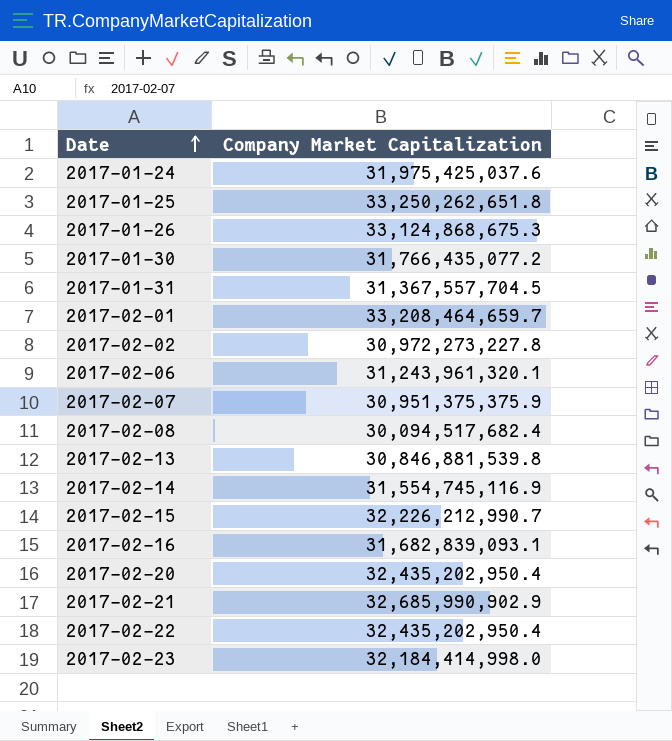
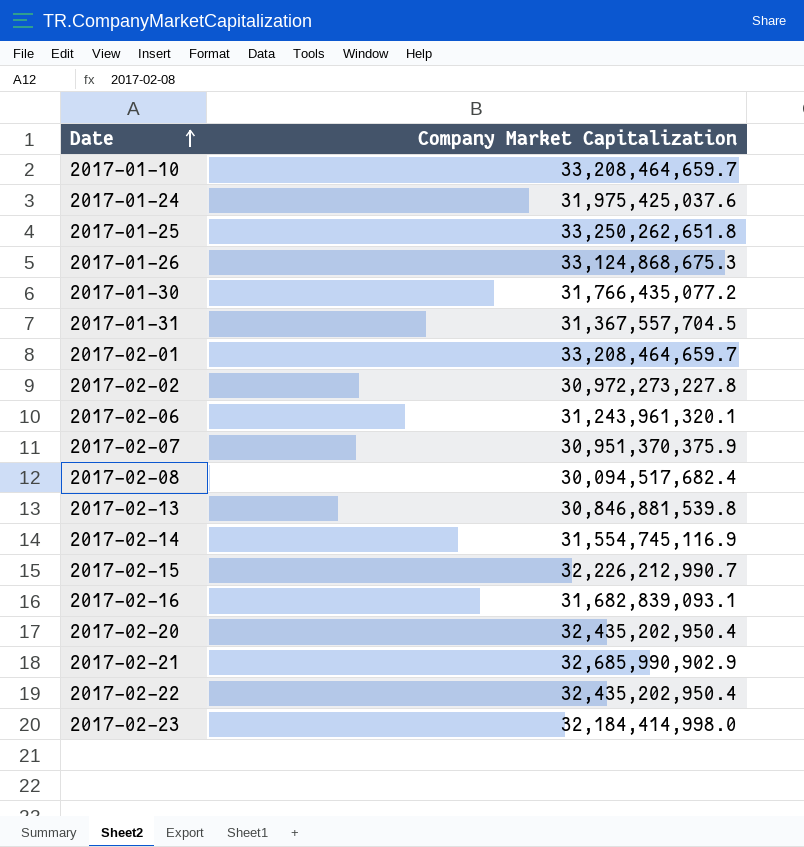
row 2017-01-10: none -> 33,208,464,659.7
2017-02-07 | Company Market Capitalization: 30,951,375,375.9 -> 30,951,370,375.9

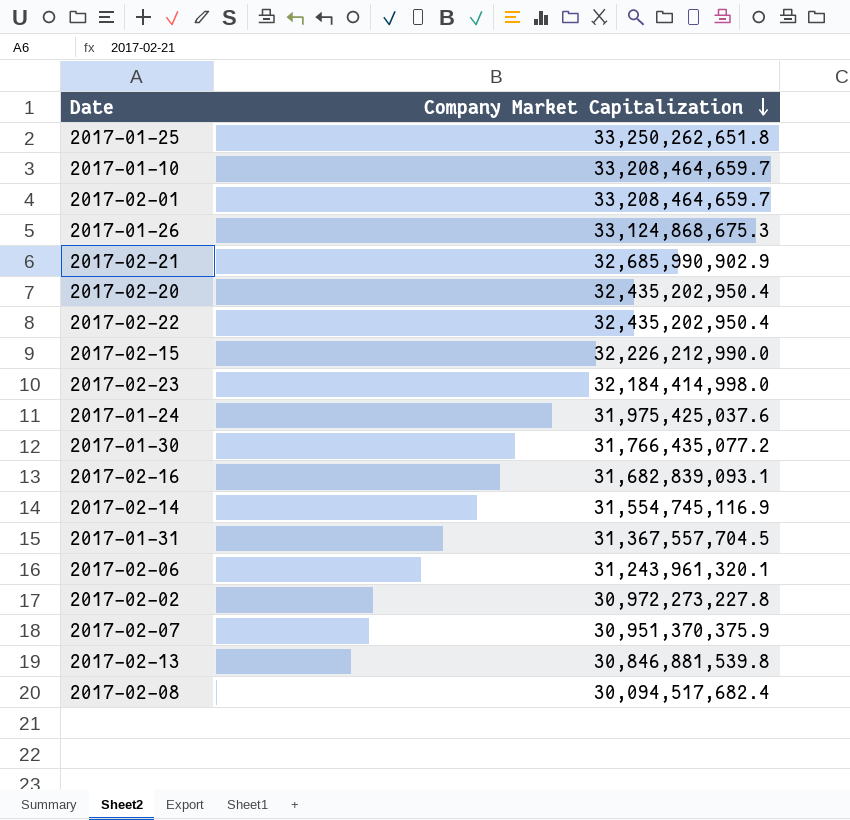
row order: Date ascending -> Company Market Capitalization descending
2017-02-15 | Company Market Capitalization: 32,226,212,990.7 -> 32,226,212,990.0

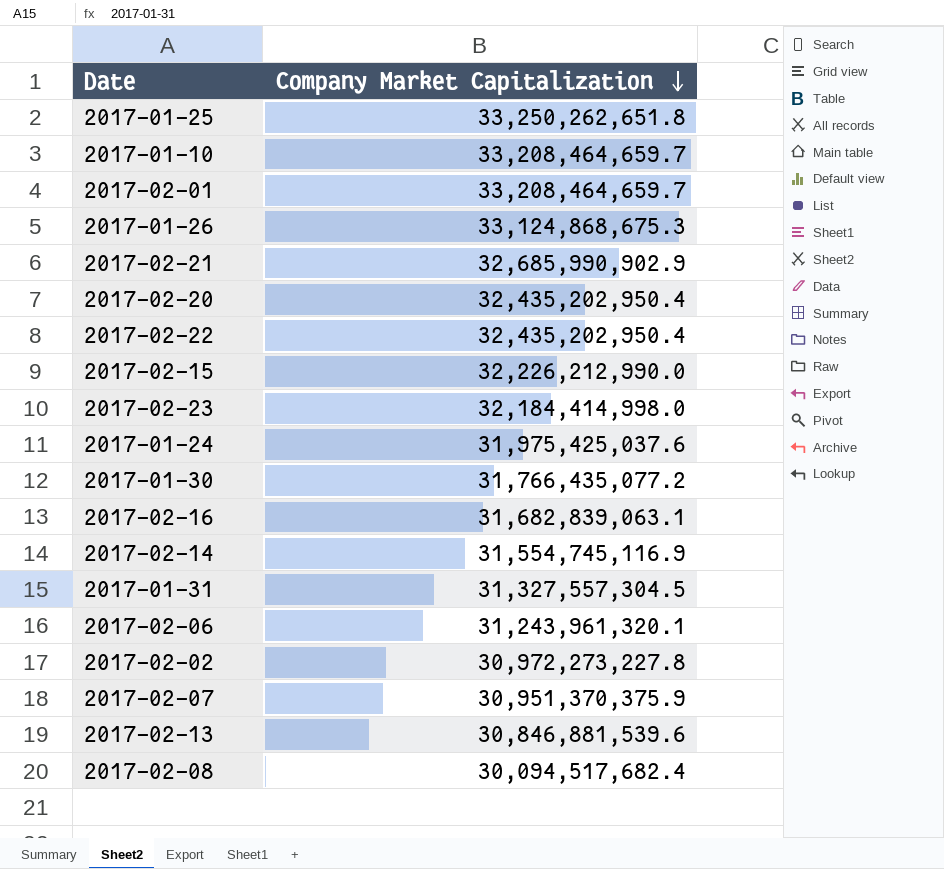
2017-02-16 | Company Market Capitalization: 31,682,839,093.1 -> 31,682,839,063.1
2017-01-31 | Company Market Capitalization: 31,367,557,704.5 -> 31,327,557,304.5
2017-02-13 | Company Market Capitalization: 30,846,881,539.8 -> 30,846,881,539.6

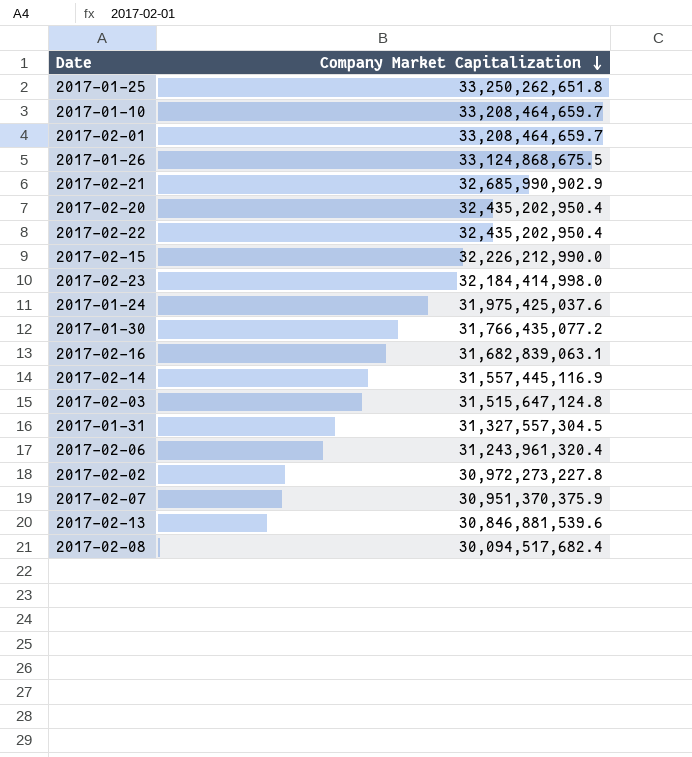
2017-01-26 | Company Market Capitalization: 33,124,868,675.3 -> 33,124,868,675.5
2017-02-14 | Company Market Capitalization: 31,554,745,116.9 -> 31,557,445,116.9
row 2017-02-03: none -> 31,515,647,124.8
2017-02-06 | Company Market Capitalization: 31,243,961,320.1 -> 31,243,961,320.4

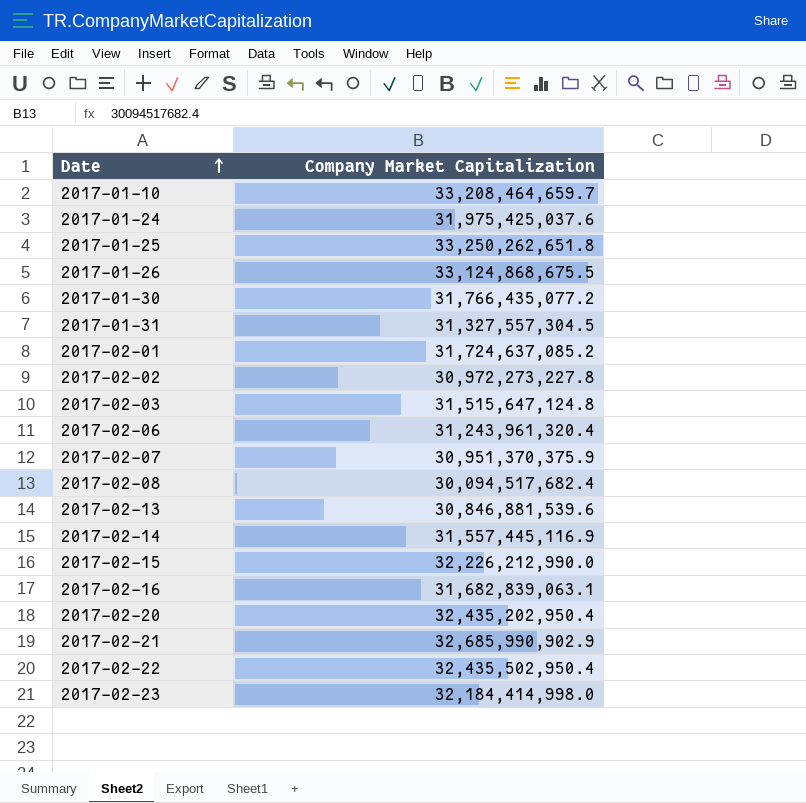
row order: Company Market Capitalization descending -> Date ascending
2017-02-01 | Company Market Capitalization: 33,208,464,659.7 -> 31,724,637,085.2
2017-02-22 | Company Market Capitalization: 32,435,202,950.4 -> 32,435,502,950.4

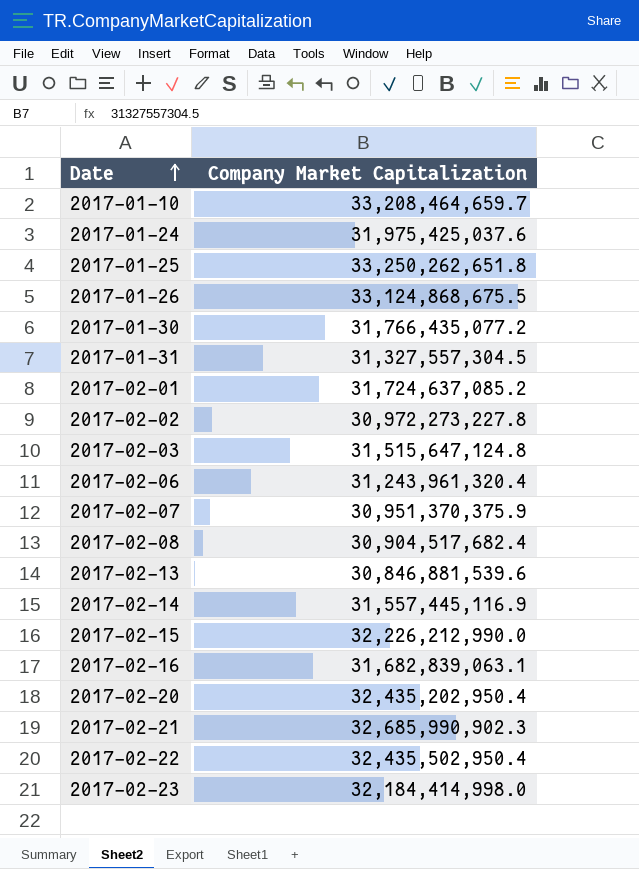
2017-02-08 | Company Market Capitalization: 30,094,517,682.4 -> 30,904,517,682.4
2017-02-21 | Company Market Capitalization: 32,685,990,902.9 -> 32,685,990,902.3

